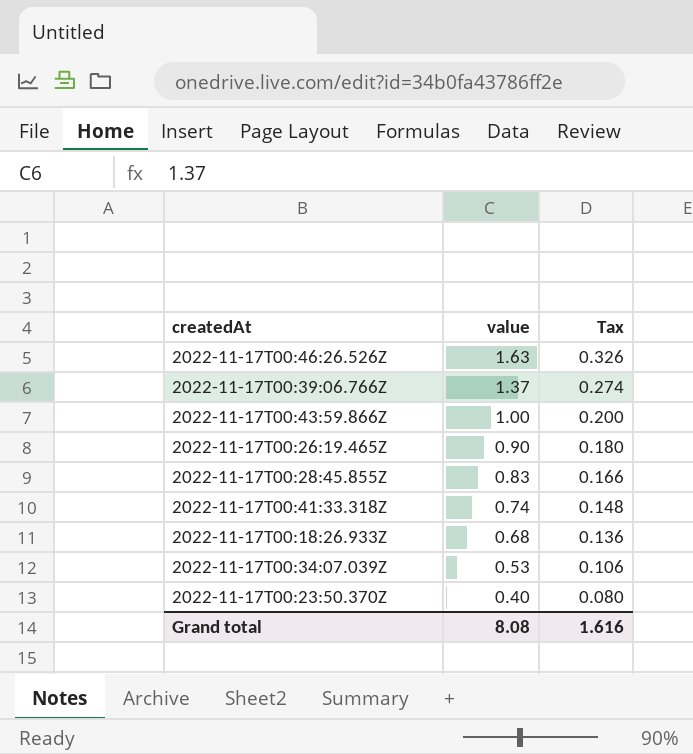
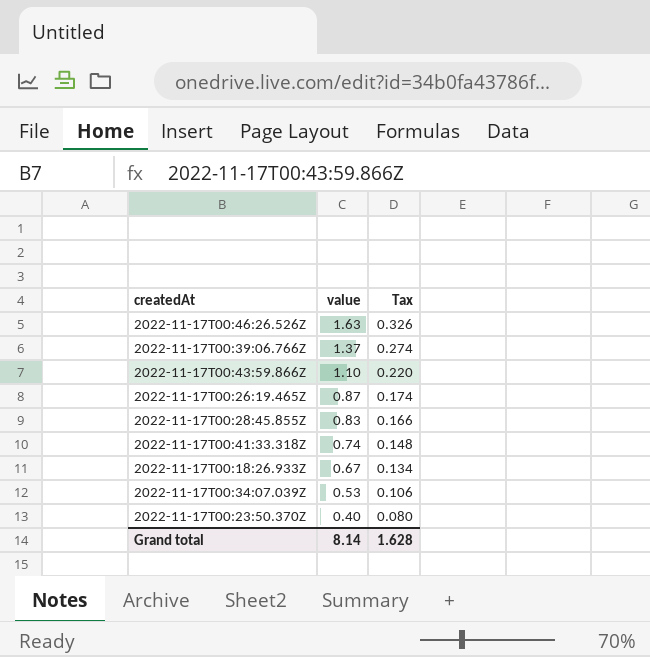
2022-11-17T00:43:59.866Z | value: 1.00 -> 1.10
2022-11-17T00:43:59.866Z | Tax: 0.200 -> 0.220
2022-11-17T00:26:19.465Z | value: 0.90 -> 0.87
2022-11-17T00:26:19.465Z | Tax: 0.180 -> 0.174
2022-11-17T00:18:26.933Z | value: 0.68 -> 0.67
2022-11-17T00:18:26.933Z | Tax: 0.136 -> 0.134
Grand total | value: 8.08 -> 8.14
Grand total | Tax: 1.616 -> 1.628

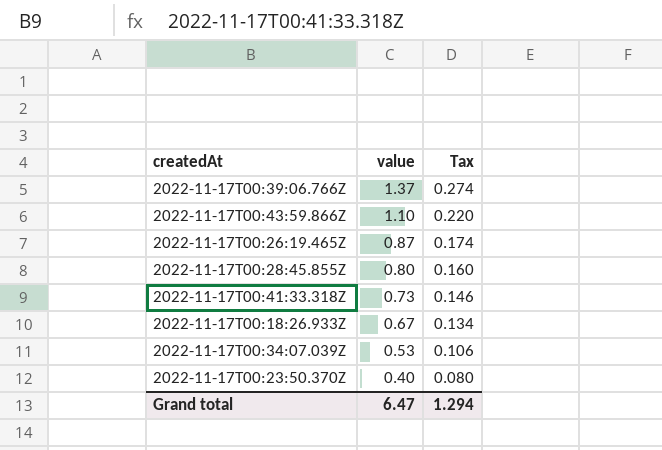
row 2022-11-17T00:46:26.526Z: 1.63 | 0.326 -> none
2022-11-17T00:28:45.855Z | value: 0.83 -> 0.80
2022-11-17T00:28:45.855Z | Tax: 0.166 -> 0.160
2022-11-17T00:41:33.318Z | value: 0.74 -> 0.73
2022-11-17T00:41:33.318Z | Tax: 0.148 -> 0.146
Grand total | value: 8.14 -> 6.47
Grand total | Tax: 1.628 -> 1.294

